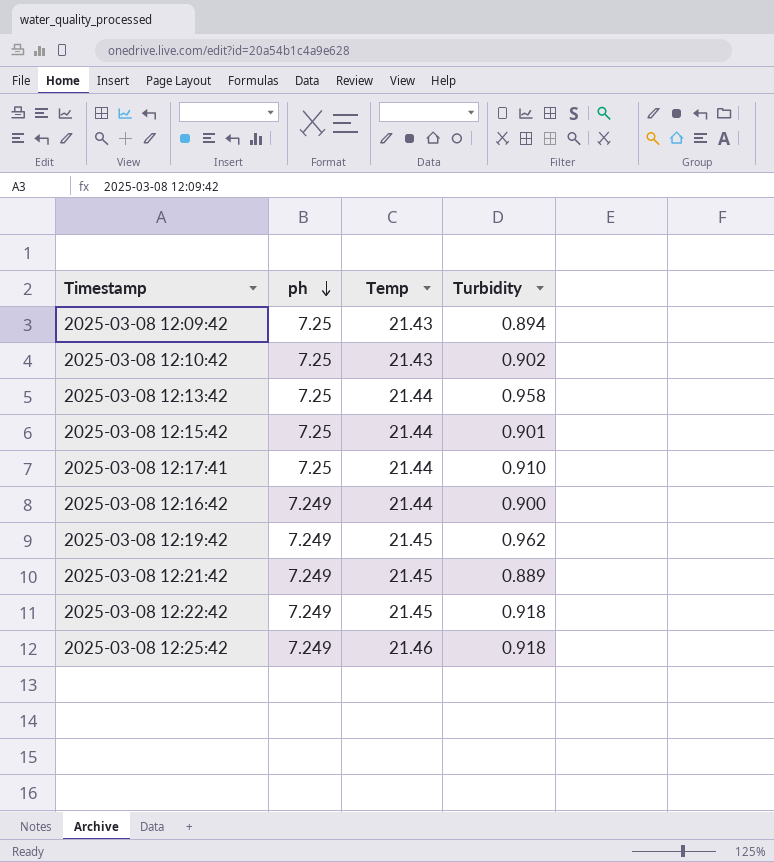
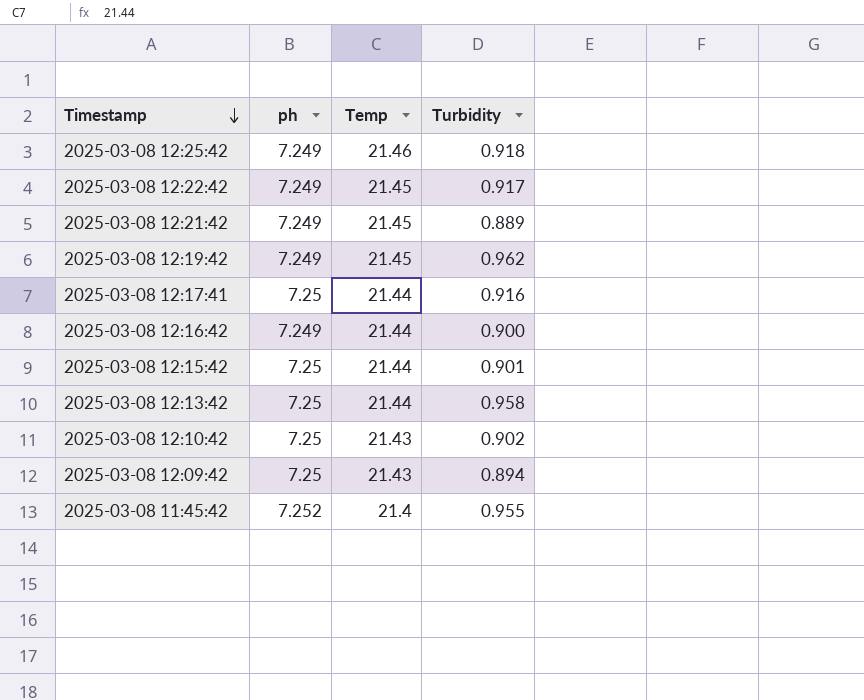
row order: ph descending -> Timestamp descending
2025-03-08 12:22:42 | Turbidity: 0.918 -> 0.917
2025-03-08 12:17:41 | Turbidity: 0.910 -> 0.916
row 2025-03-08 11:45:42: none -> 7.252 | 21.4 | 0.955

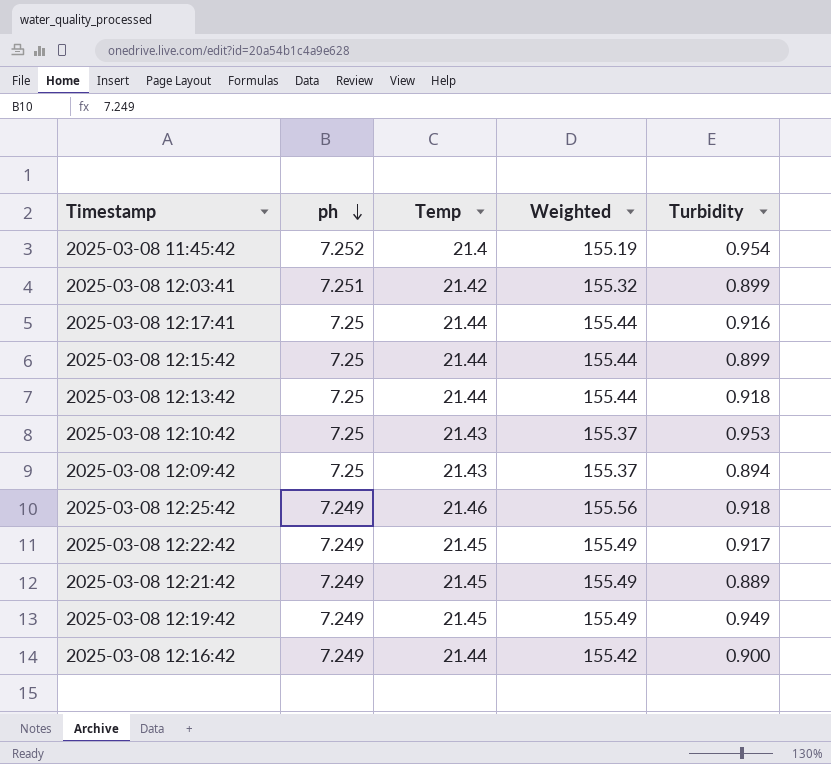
row order: Timestamp descending -> ph descending
column Weighted | formula: none -> [ph] * [Temp]
2025-03-08 11:45:42 | Turbidity: 0.955 -> 0.954
row 2025-03-08 12:03:41: none -> 7.251 | 21.42 | 155.32 | 0.899
2025-03-08 12:15:42 | Turbidity: 0.901 -> 0.899
2025-03-08 12:13:42 | Turbidity: 0.958 -> 0.918
2025-03-08 12:10:42 | Turbidity: 0.902 -> 0.953
2025-03-08 12:19:42 | Turbidity: 0.962 -> 0.949

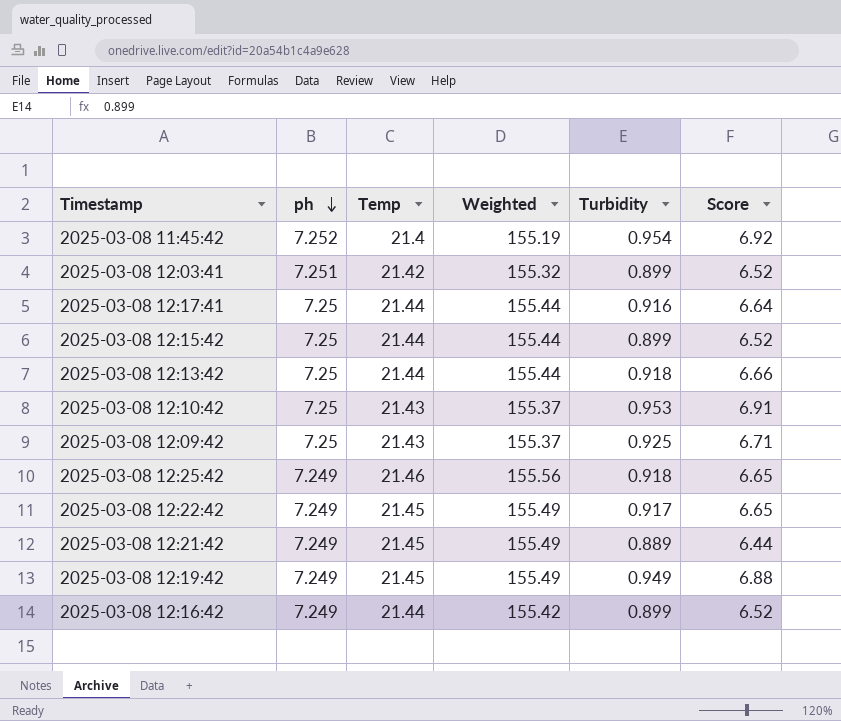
column Score | formula: none -> [ph] * [Turbidity]
2025-03-08 12:09:42 | Turbidity: 0.894 -> 0.925
2025-03-08 12:16:42 | Turbidity: 0.900 -> 0.899

